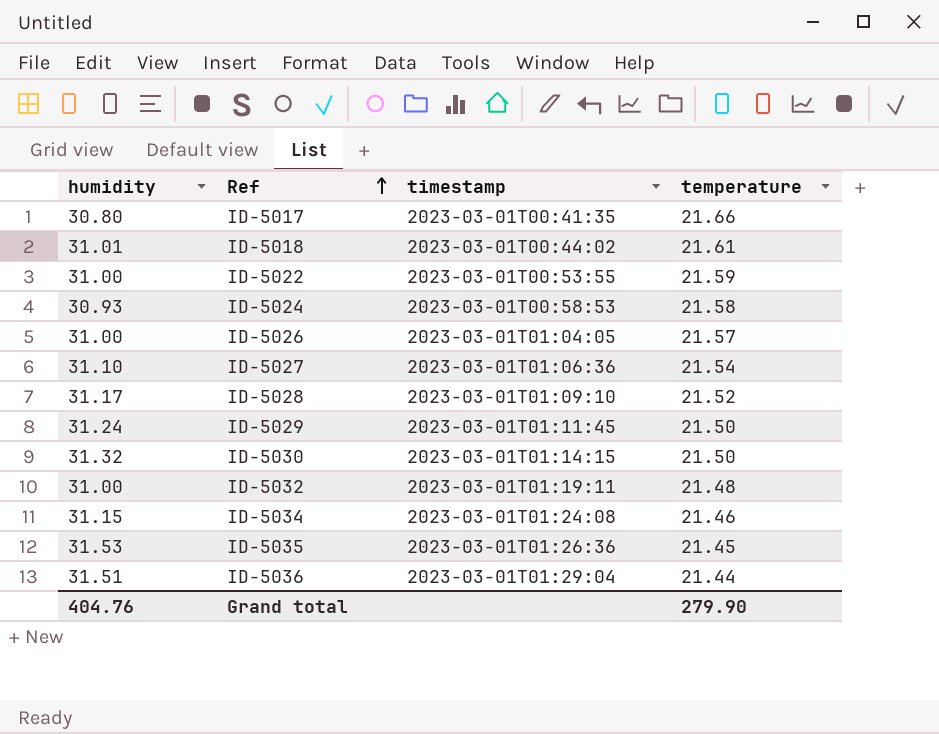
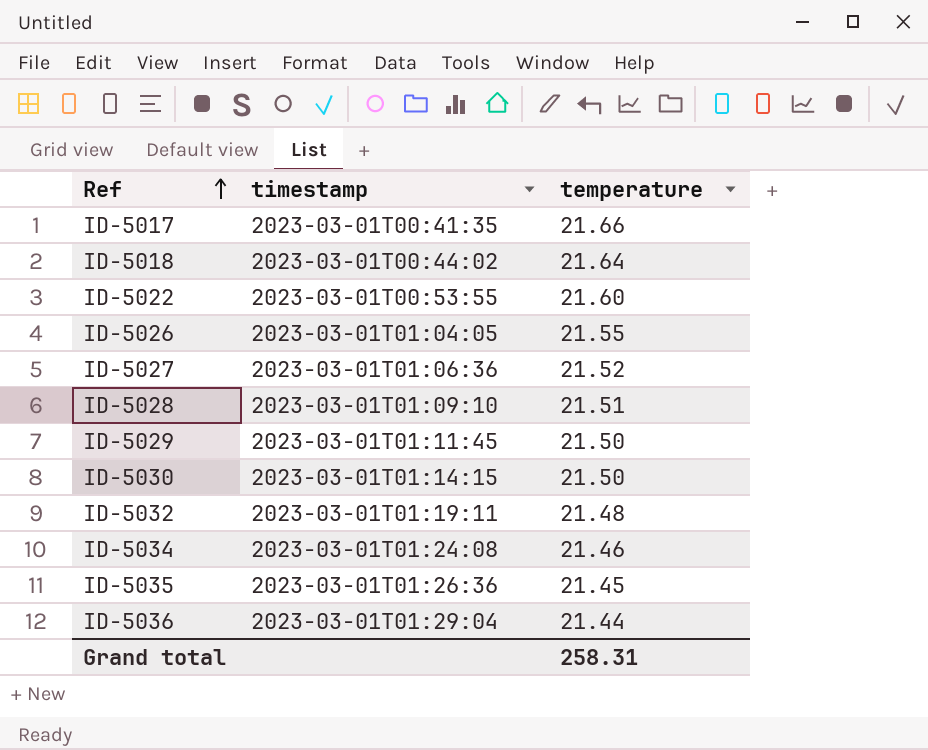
column humidity | position: 1 -> none
row ID-5024: 30.93 | 2023-03-01T00:58:53 | 21.58 -> none
ID-5018 | temperature: 21.61 -> 21.64
ID-5022 | temperature: 21.59 -> 21.60
ID-5026 | temperature: 21.57 -> 21.55
ID-5027 | temperature: 21.54 -> 21.52
ID-5028 | temperature: 21.52 -> 21.51
Grand total | temperature: 279.90 -> 258.31

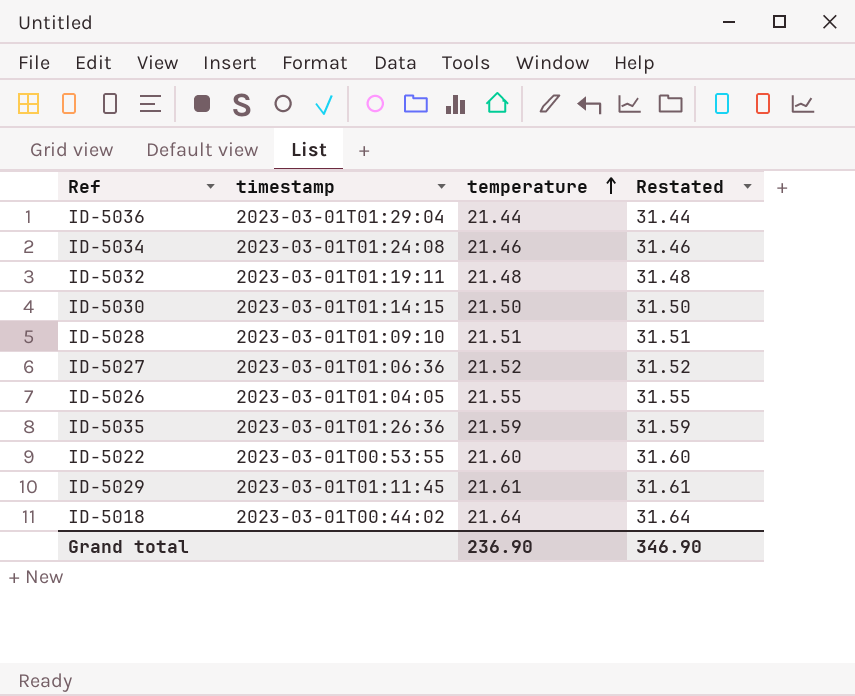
row order: Ref ascending -> temperature ascending
column Restated | formula: none -> [temperature] + 10
row ID-5017: 2023-03-01T00:41:35 | 21.66 -> none
ID-5035 | temperature: 21.45 -> 21.59
ID-5029 | temperature: 21.50 -> 21.61
Grand total | temperature: 258.31 -> 236.90

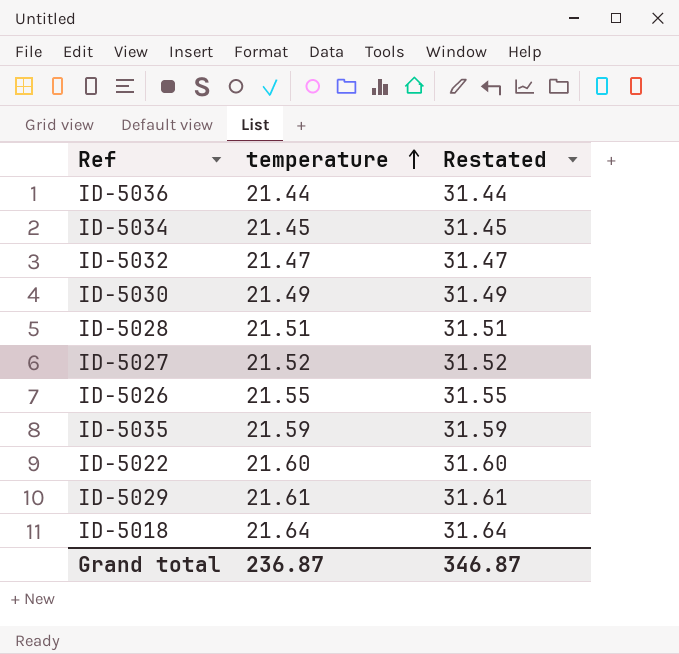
column timestamp | position: 2 -> none
ID-5034 | temperature: 21.46 -> 21.45
ID-5034 | Restated: 31.46 -> 31.45
ID-5032 | temperature: 21.48 -> 21.47
ID-5032 | Restated: 31.48 -> 31.47
ID-5030 | temperature: 21.50 -> 21.49
ID-5030 | Restated: 31.50 -> 31.49
Grand total | temperature: 236.90 -> 236.87
Grand total | Restated: 346.90 -> 346.87

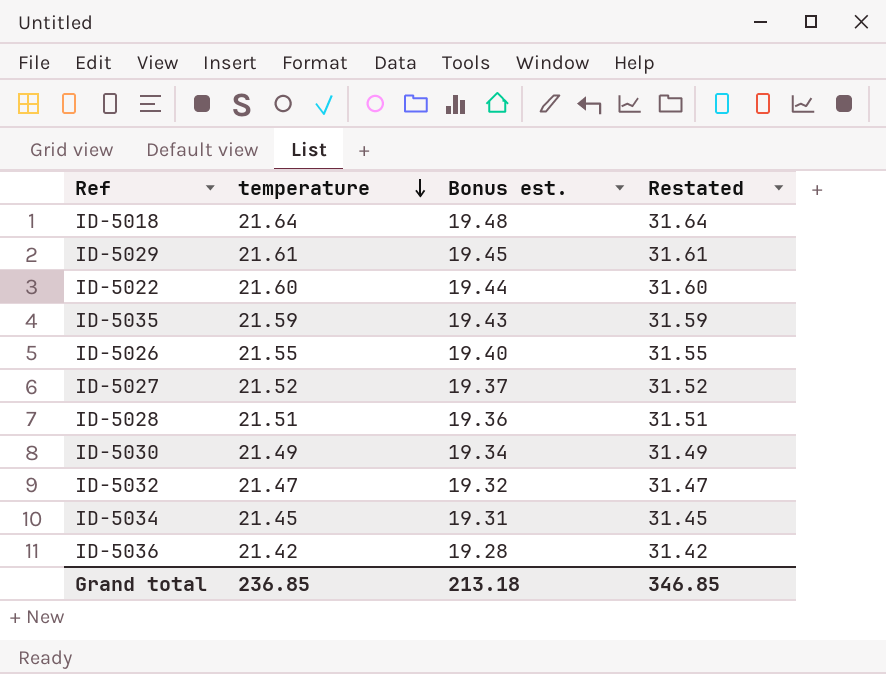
row order: temperature ascending -> temperature descending
column Bonus est. | formula: none -> [temperature] * 0.9
ID-5036 | temperature: 21.44 -> 21.42
ID-5036 | Restated: 31.44 -> 31.42
Grand total | temperature: 236.87 -> 236.85
Grand total | Restated: 346.87 -> 346.85

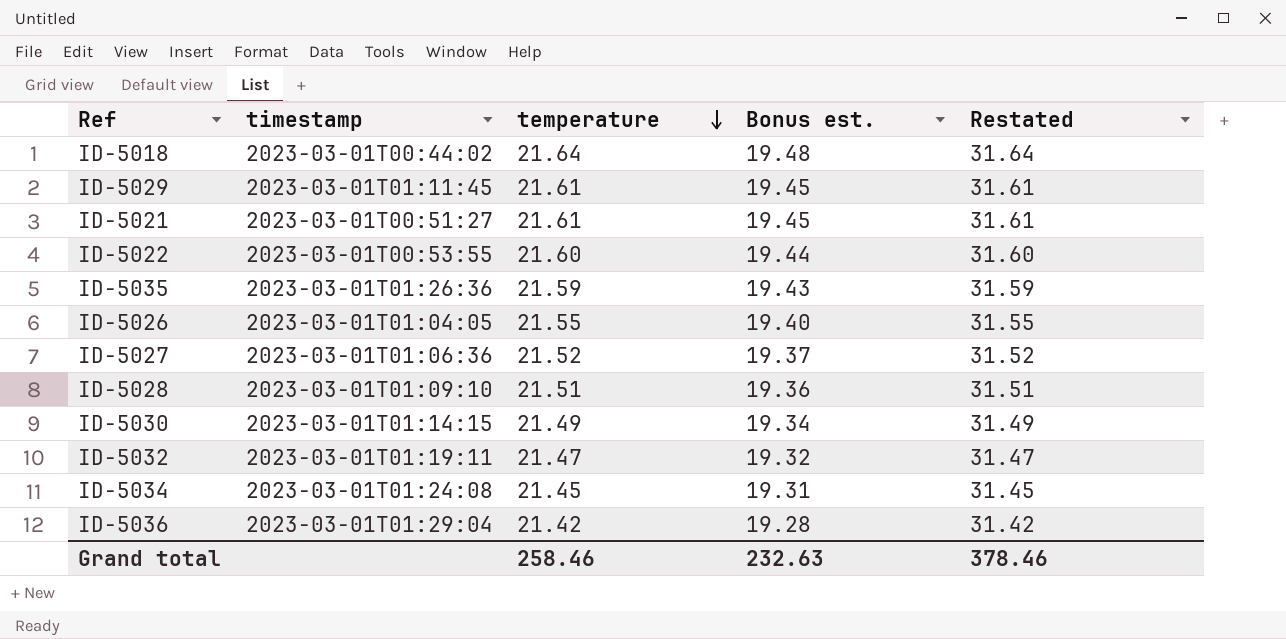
column timestamp | position: none -> 2
row ID-5021: none -> 2023-03-01T00:51:27 | 21.61 | 19.45 | 31.61
Grand total | temperature: 236.85 -> 258.46
Grand total | Bonus est.: 213.18 -> 232.63
Grand total | Restated: 346.85 -> 378.46

